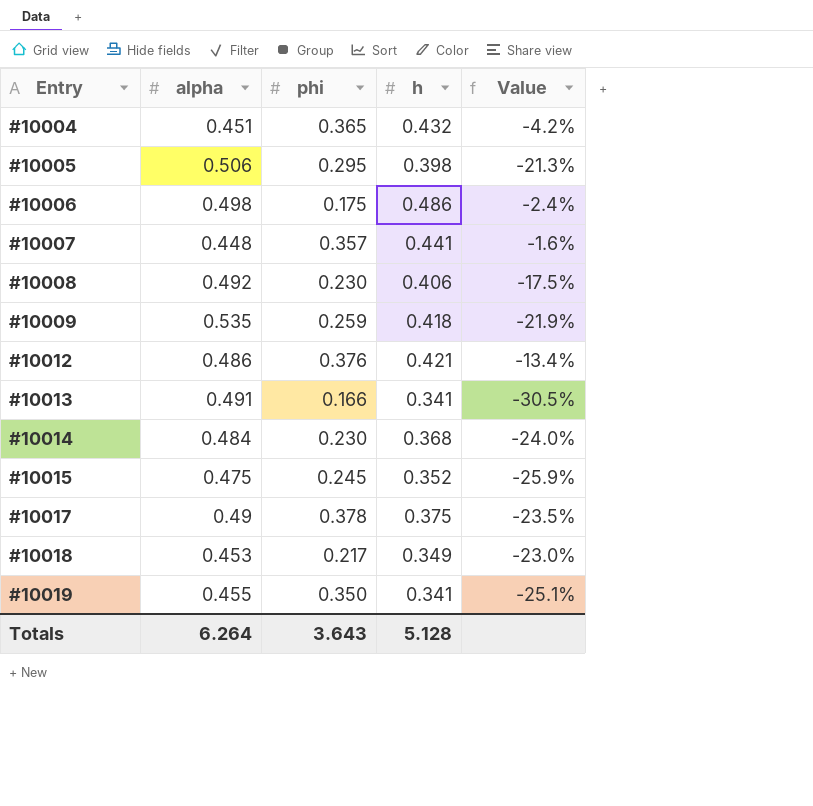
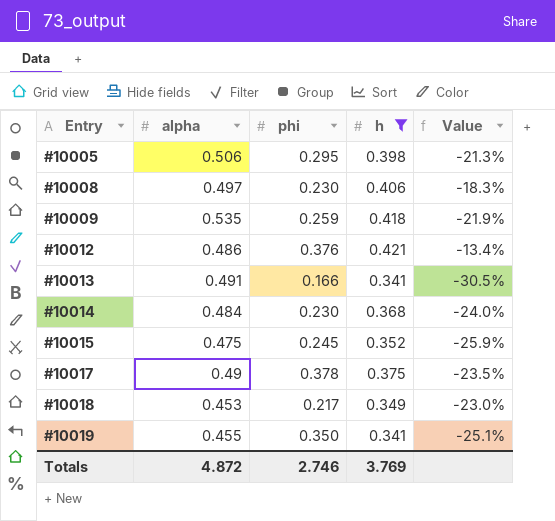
filter: none -> h <= 0.421
#10008 | alpha: 0.492 -> 0.497
#10008 | Value: -17.5% -> -18.3%
Totals | alpha: 6.264 -> 4.872
Totals | phi: 3.643 -> 2.746
Totals | h: 5.128 -> 3.769

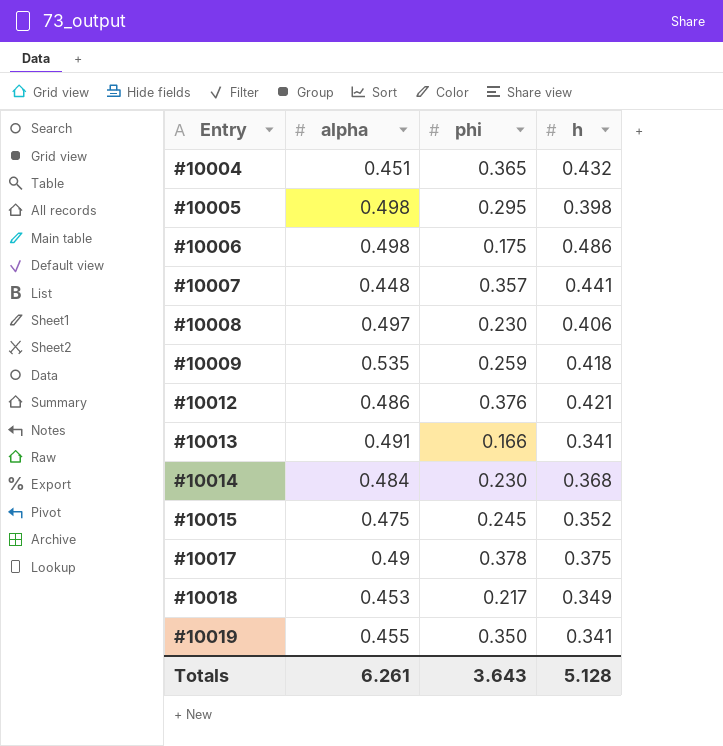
filter: h <= 0.421 -> none
column Value | formula: ([h] - [alpha]) / [alpha] -> none
#10005 | alpha: 0.506 -> 0.498
Totals | alpha: 4.872 -> 6.261
Totals | phi: 2.746 -> 3.643
Totals | h: 3.769 -> 5.128

